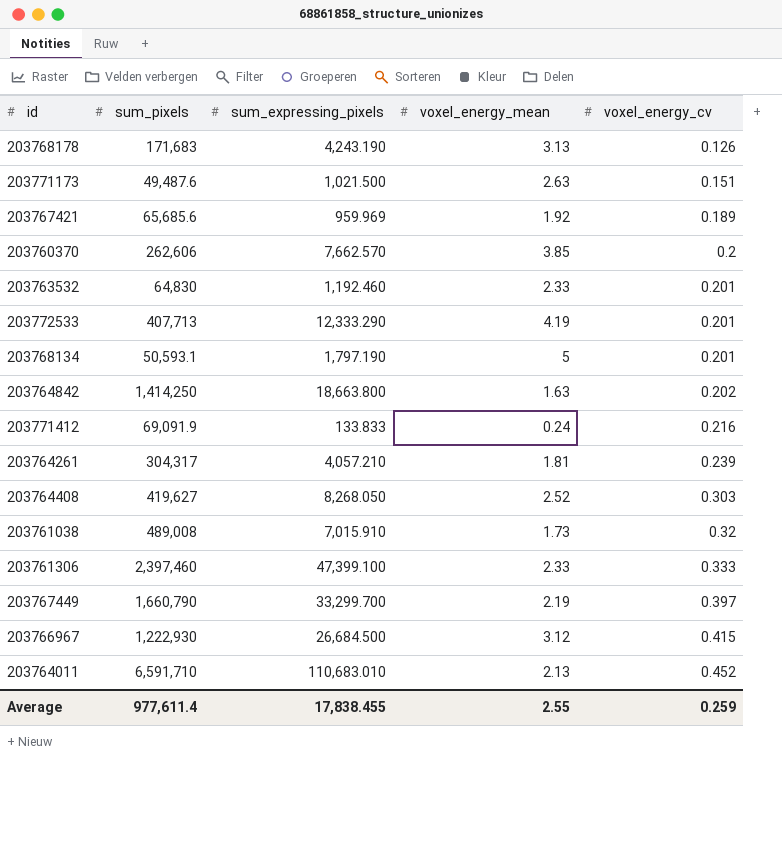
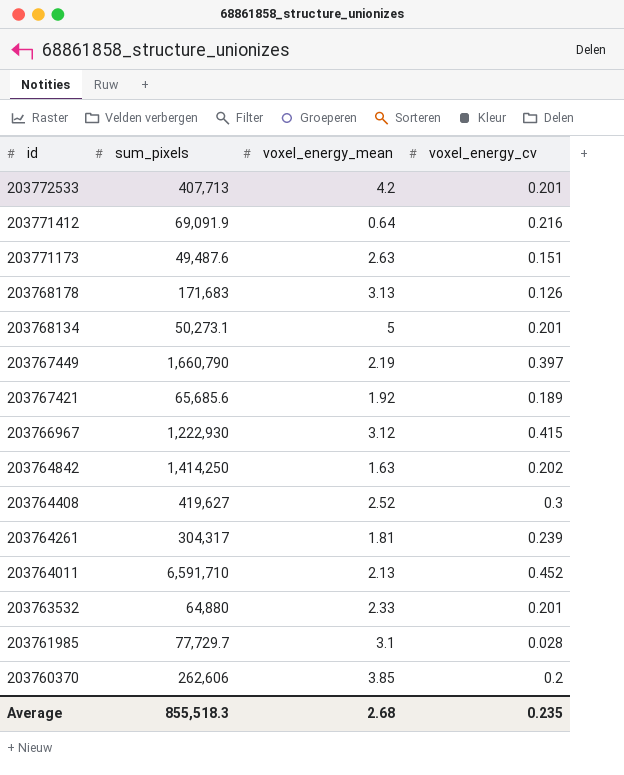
row order: voxel_energy_cv ascending -> id descending
column sum_expressing_pixels | position: 3 -> none
row 203761038: 489,008 | 7,015.910 | 1.73 | 0.32 -> none
row 203761306: 2,397,460 | 47,399.100 | 2.33 | 0.333 -> none
203772533 | voxel_energy_mean: 4.19 -> 4.2
203771412 | voxel_energy_mean: 0.24 -> 0.64
203768134 | sum_pixels: 50,593.1 -> 50,273.1
203764408 | voxel_energy_cv: 0.303 -> 0.3
203763532 | sum_pixels: 64,830 -> 64,880
row 203761985: none -> 77,729.7 | 3.1 | 0.028
Average | sum_pixels: 977,611.4 -> 855,518.3
Average | voxel_energy_mean: 2.55 -> 2.68
Average | voxel_energy_cv: 0.259 -> 0.235

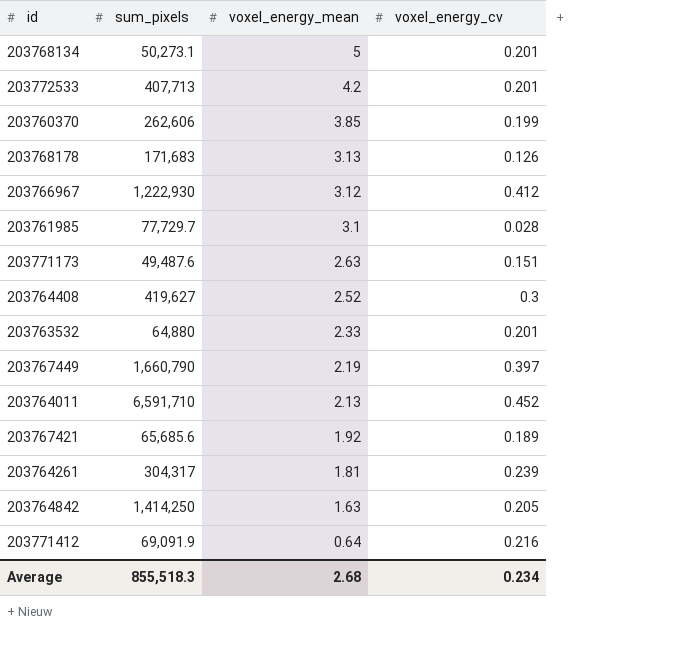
row order: id descending -> voxel_energy_mean descending
203760370 | voxel_energy_cv: 0.2 -> 0.199
203766967 | voxel_energy_cv: 0.415 -> 0.412
203764842 | voxel_energy_cv: 0.202 -> 0.205
Average | voxel_energy_cv: 0.235 -> 0.234

